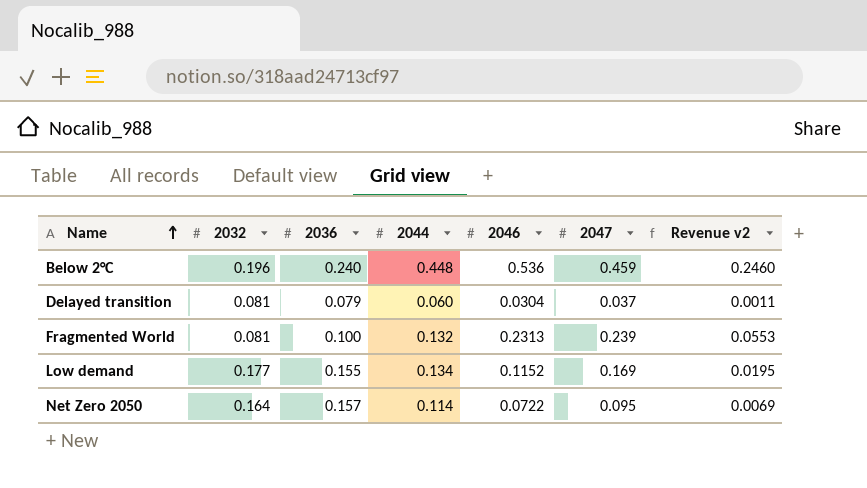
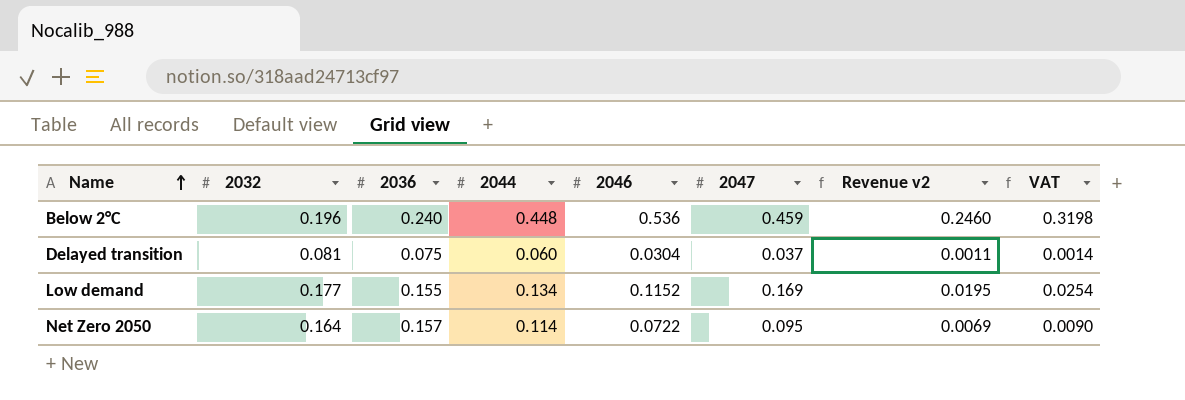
column VAT | formula: none -> [Revenue v2] * 1.3
row Fragmented World: 0.081 | 0.100 | 0.132 | 0.2313 | 0.239 | 0.0553 -> none
Delayed transition | 2036: 0.079 -> 0.075

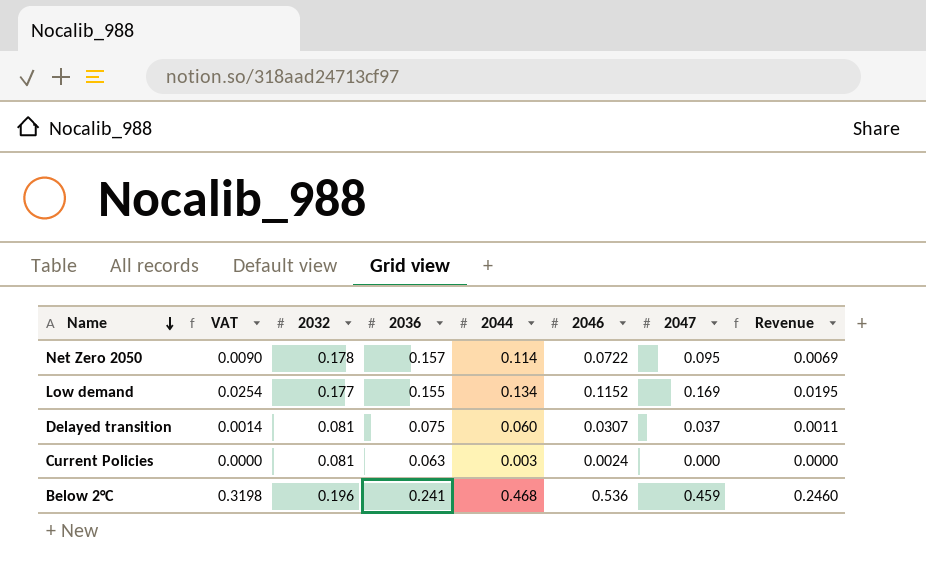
row order: Name ascending -> Name descending
column VAT | position: 8 -> 2
column name: Revenue v2 -> Revenue
Net Zero 2050 | 2032: 0.164 -> 0.178
Delayed transition | 2046: 0.0304 -> 0.0307
row Current Policies: none -> 0.0000 | 0.081 | 0.063 | 0.003 | 0.0024 | 0.000 | 0.0000
Below 2°C | 2036: 0.240 -> 0.241
Below 2°C | 2044: 0.448 -> 0.468

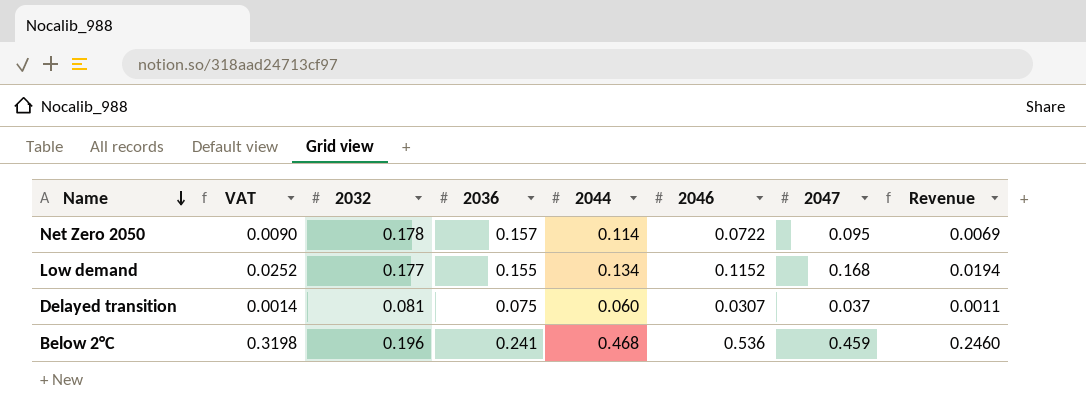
row Current Policies: 0.0000 | 0.081 | 0.063 | 0.003 | 0.0024 | 0.000 | 0.0000 -> none
Low demand | VAT: 0.0254 -> 0.0252
Low demand | 2047: 0.169 -> 0.168
Low demand | Revenue: 0.0195 -> 0.0194

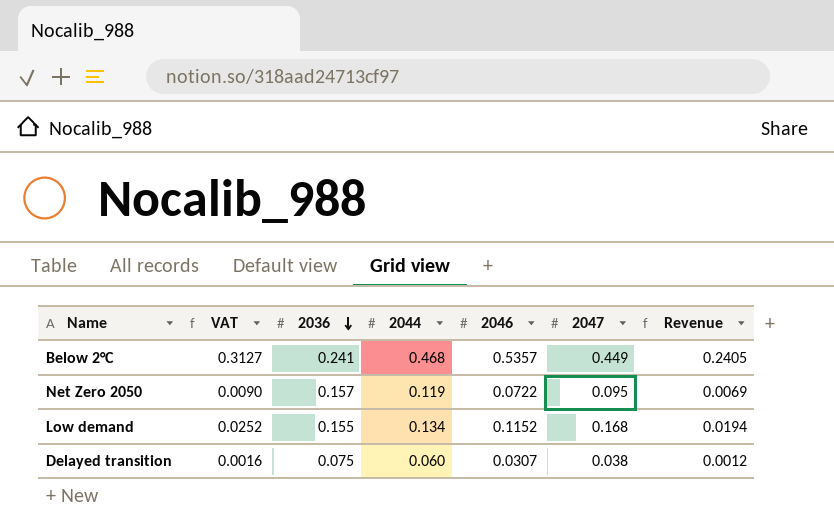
row order: Name descending -> 2036 descending
column 2032 | position: 3 -> none
Below 2°C | VAT: 0.3198 -> 0.3127
Below 2°C | 2046: 0.536 -> 0.5357
Below 2°C | 2047: 0.459 -> 0.449
Below 2°C | Revenue: 0.2460 -> 0.2405
Net Zero 2050 | 2044: 0.114 -> 0.119
Delayed transition | VAT: 0.0014 -> 0.0016
Delayed transition | 2047: 0.037 -> 0.038
Delayed transition | Revenue: 0.0011 -> 0.0012

